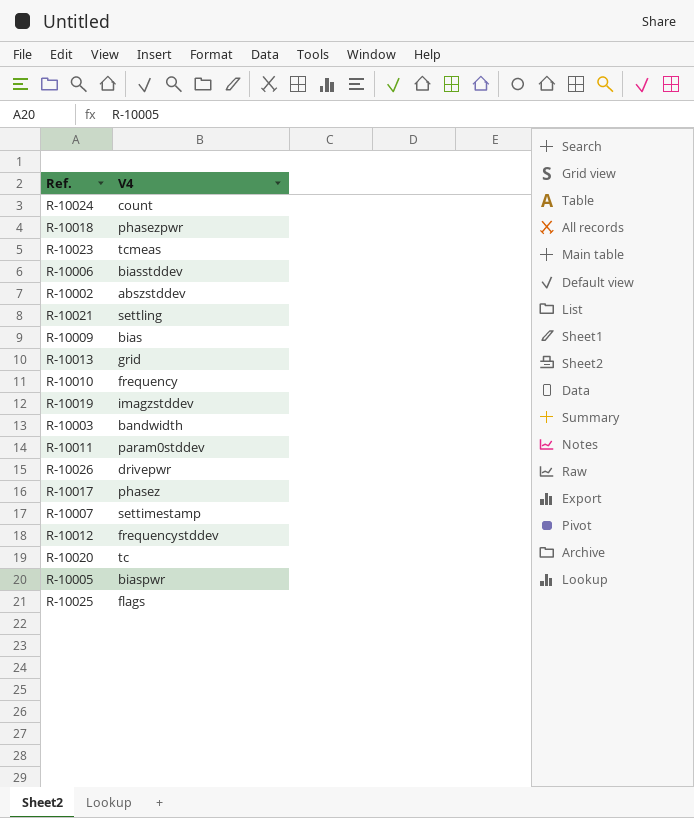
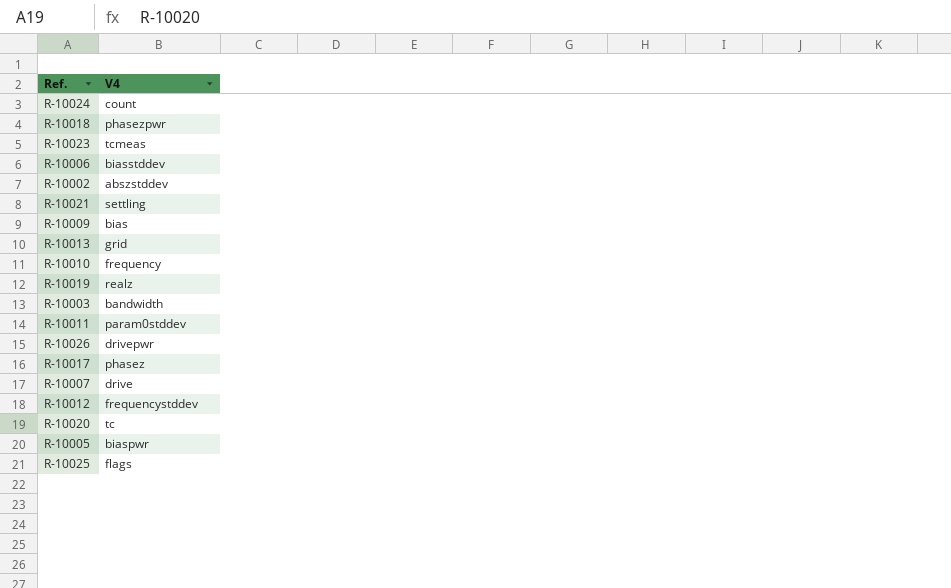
R-10019 | V4: imagzstddev -> realz
R-10007 | V4: settimestamp -> drive

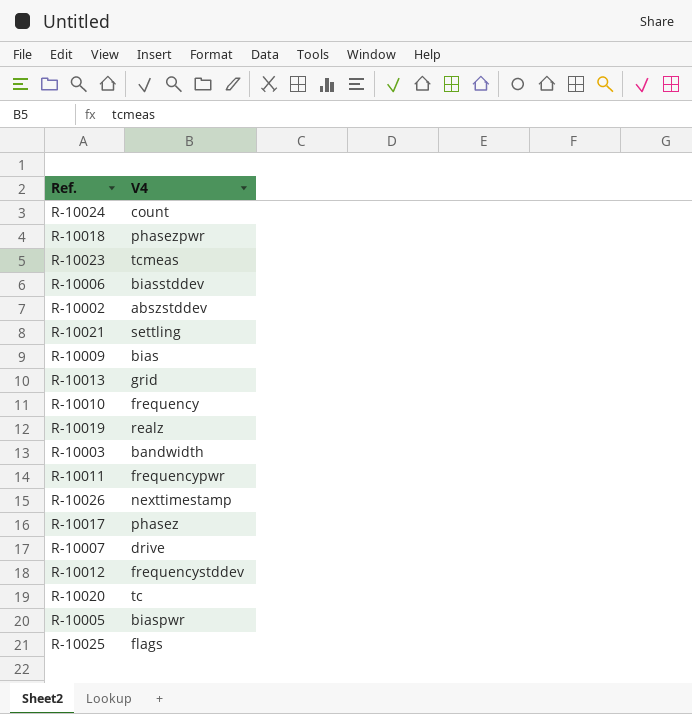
R-10011 | V4: param0stddev -> frequencypwr
R-10026 | V4: drivepwr -> nexttimestamp

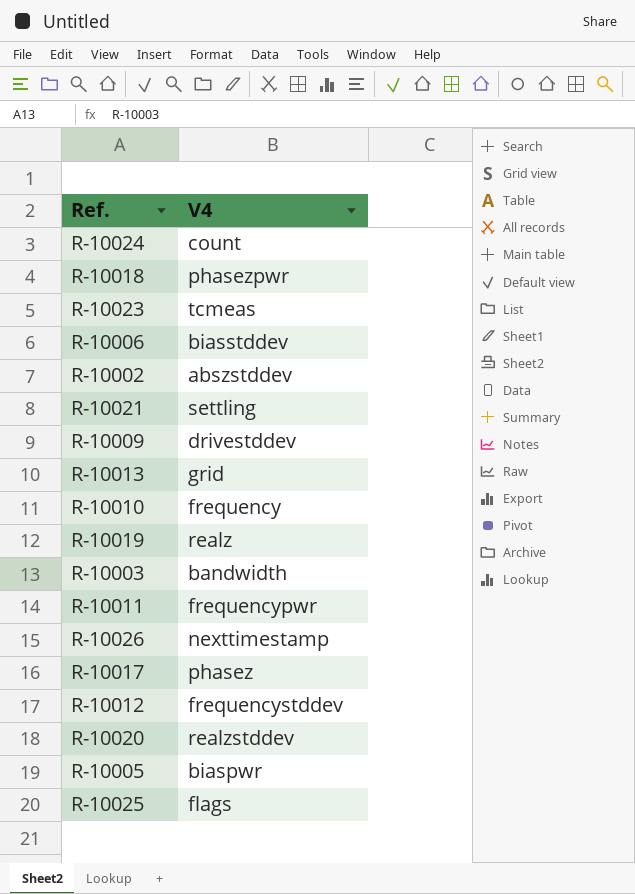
row R-10007: drive -> none
R-10009 | V4: bias -> drivestddev
R-10020 | V4: tc -> realzstddev

